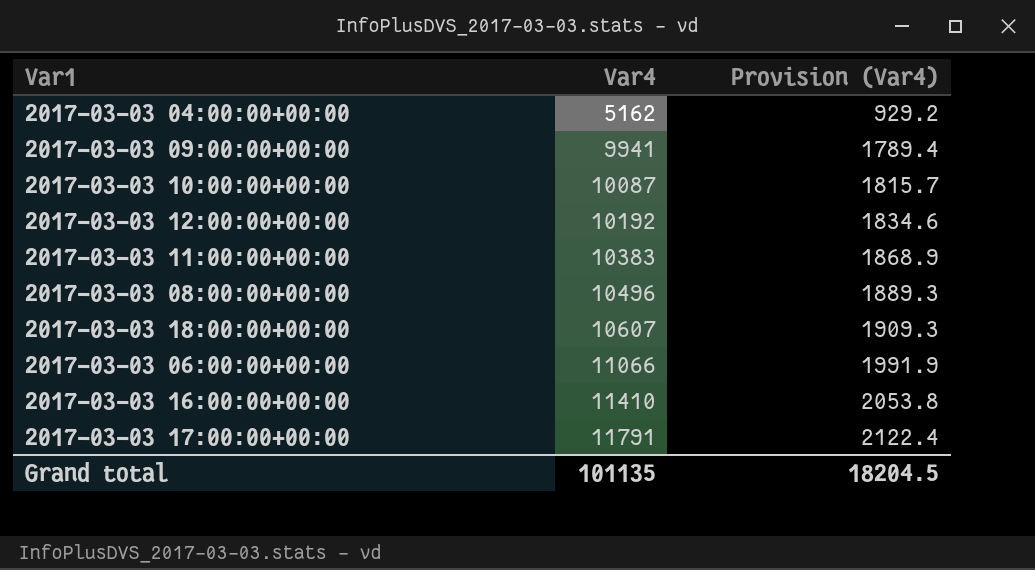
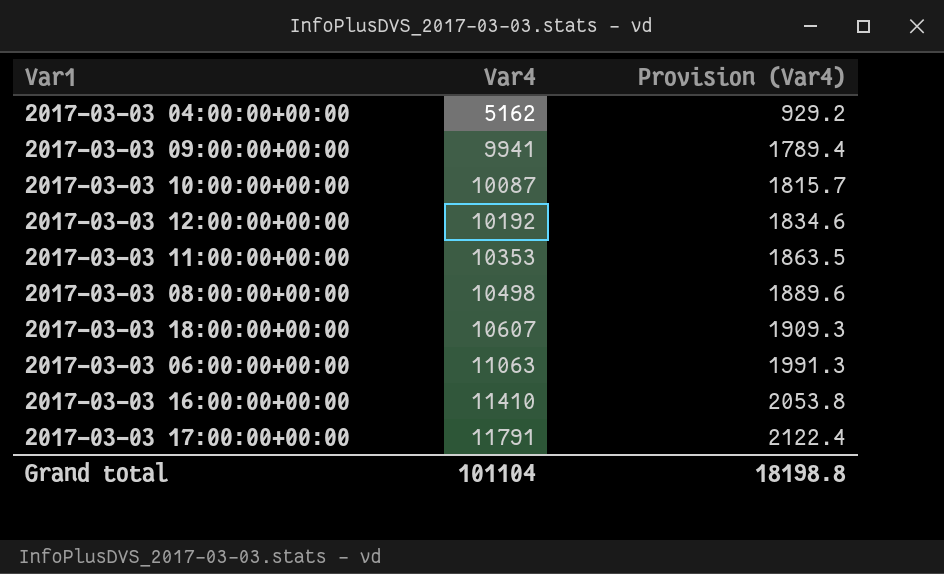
2017-03-03 11:00:00+00:00 | Var4: 10383 -> 10353
2017-03-03 11:00:00+00:00 | Provision (Var4): 1868.9 -> 1863.5
2017-03-03 08:00:00+00:00 | Var4: 10496 -> 10498
2017-03-03 08:00:00+00:00 | Provision (Var4): 1889.3 -> 1889.6
2017-03-03 06:00:00+00:00 | Var4: 11066 -> 11063
2017-03-03 06:00:00+00:00 | Provision (Var4): 1991.9 -> 1991.3
Grand total | Var4: 101135 -> 101104
Grand total | Provision (Var4): 18204.5 -> 18198.8

